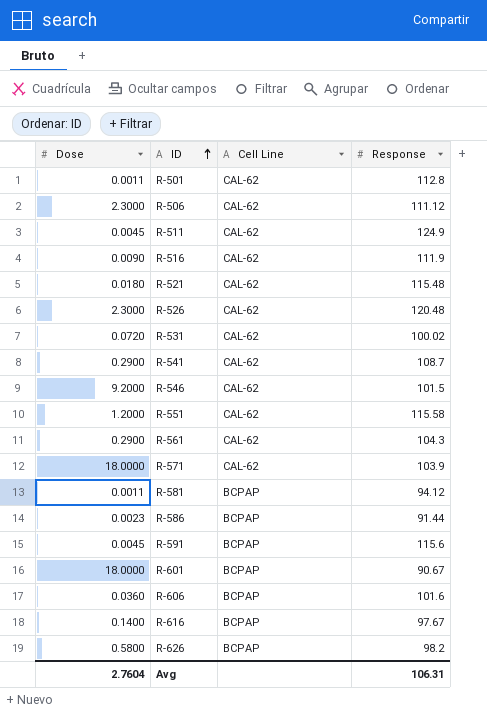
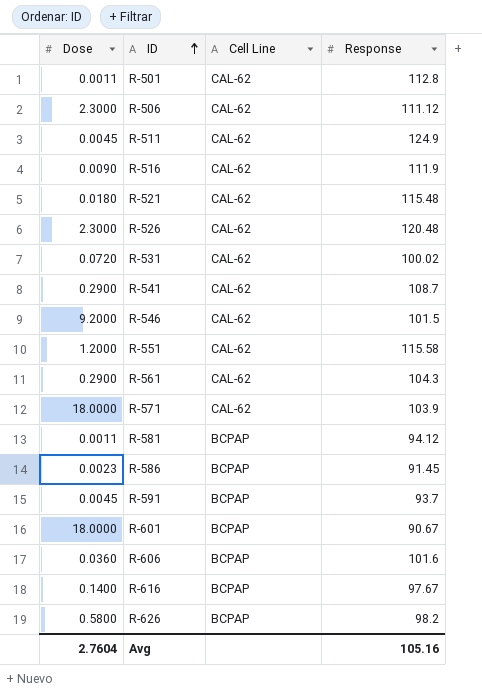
R-586 | Response: 91.44 -> 91.45
R-591 | Response: 115.6 -> 93.7
Avg | Response: 106.31 -> 105.16

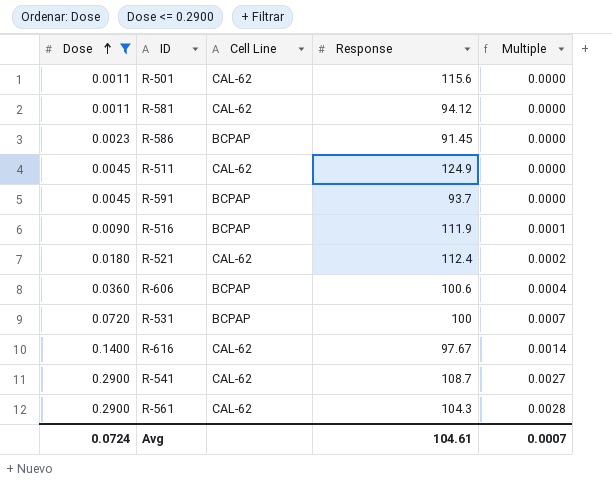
filter: none -> Dose <= 0.2900
row order: ID ascending -> Dose ascending
column Multiple | formula: none -> [Dose] / [Response]
R-501 | Response: 112.8 -> 115.6
R-581 | Cell Line: BCPAP -> CAL-62
R-516 | Cell Line: CAL-62 -> BCPAP
R-521 | Response: 115.48 -> 112.4
R-606 | Response: 101.6 -> 100.6
R-531 | Cell Line: CAL-62 -> BCPAP
R-531 | Response: 100.02 -> 100
R-616 | Cell Line: BCPAP -> CAL-62
Avg | Dose: 2.7604 -> 0.0724
Avg | Response: 105.16 -> 104.61

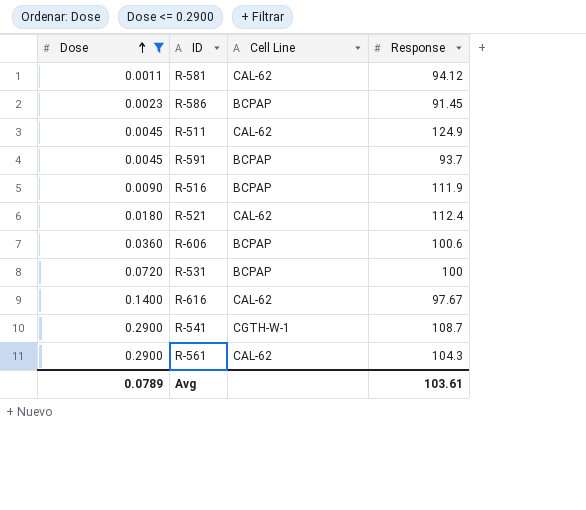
column Multiple | formula: [Dose] / [Response] -> none
row R-501: 0.0011 | CAL-62 | 115.6 | 0.0000 -> none
R-541 | Cell Line: CAL-62 -> CGTH-W-1
Avg | Dose: 0.0724 -> 0.0789
Avg | Response: 104.61 -> 103.61

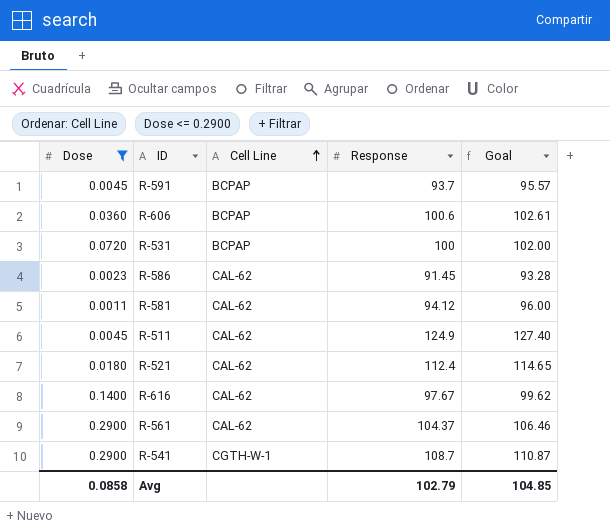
row order: Dose ascending -> Cell Line ascending
column Goal | formula: none -> [Response] * 1.02
row R-516: 0.0090 | BCPAP | 111.9 -> none
R-586 | Cell Line: BCPAP -> CAL-62
R-561 | Response: 104.3 -> 104.37
Avg | Dose: 0.0789 -> 0.0858
Avg | Response: 103.61 -> 102.79

